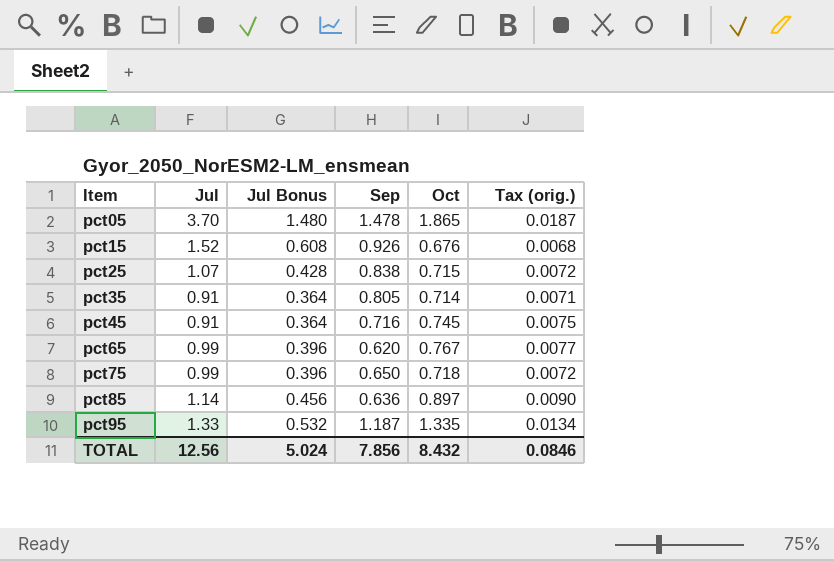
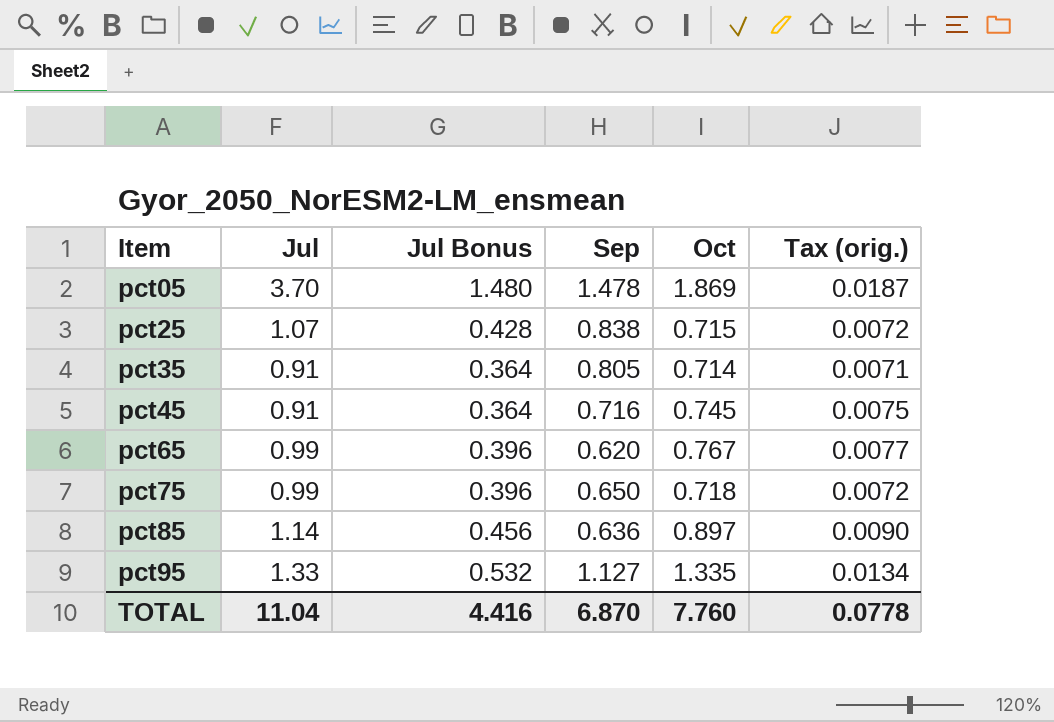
row pct15: 1.52 | 0.608 | 0.926 | 0.676 | 0.0068 -> none
pct05 | Oct: 1.865 -> 1.869
pct95 | Sep: 1.187 -> 1.127
TOTAL | Jul: 12.56 -> 11.04
TOTAL | Jul Bonus: 5.024 -> 4.416
TOTAL | Sep: 7.856 -> 6.870
TOTAL | Oct: 8.432 -> 7.760
TOTAL | Tax (orig.): 0.0846 -> 0.0778

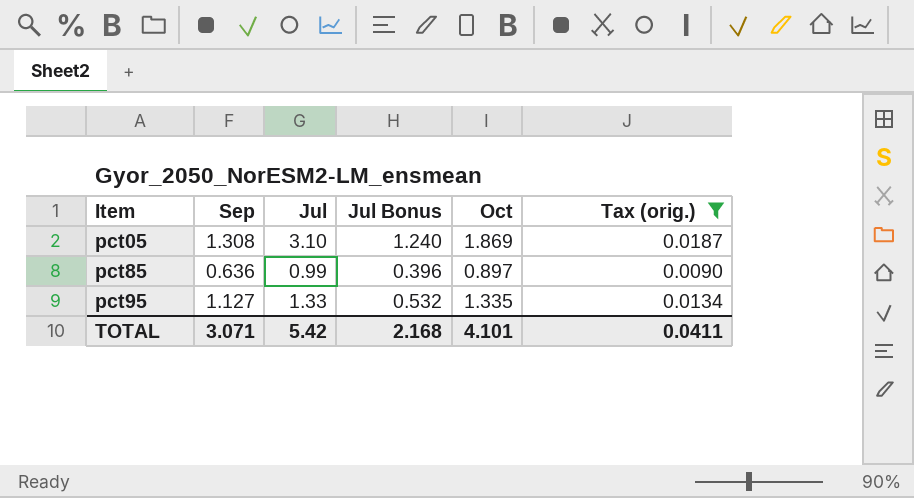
filter: none -> Tax (orig.) >= 0.0090
column Sep | position: 4 -> 2
pct05 | Sep: 1.478 -> 1.308
pct05 | Jul: 3.70 -> 3.10
pct05 | Jul Bonus: 1.480 -> 1.240
pct85 | Jul: 1.14 -> 0.99
pct85 | Jul Bonus: 0.456 -> 0.396
TOTAL | Sep: 6.870 -> 3.071
TOTAL | Jul: 11.04 -> 5.42
TOTAL | Jul Bonus: 4.416 -> 2.168
TOTAL | Oct: 7.760 -> 4.101
TOTAL | Tax (orig.): 0.0778 -> 0.0411

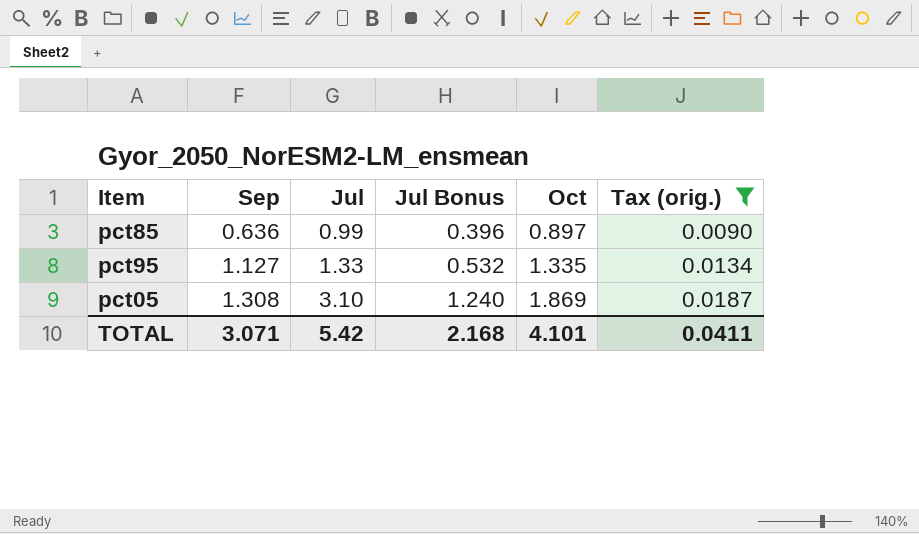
row order: Item ascending -> Sep ascending

